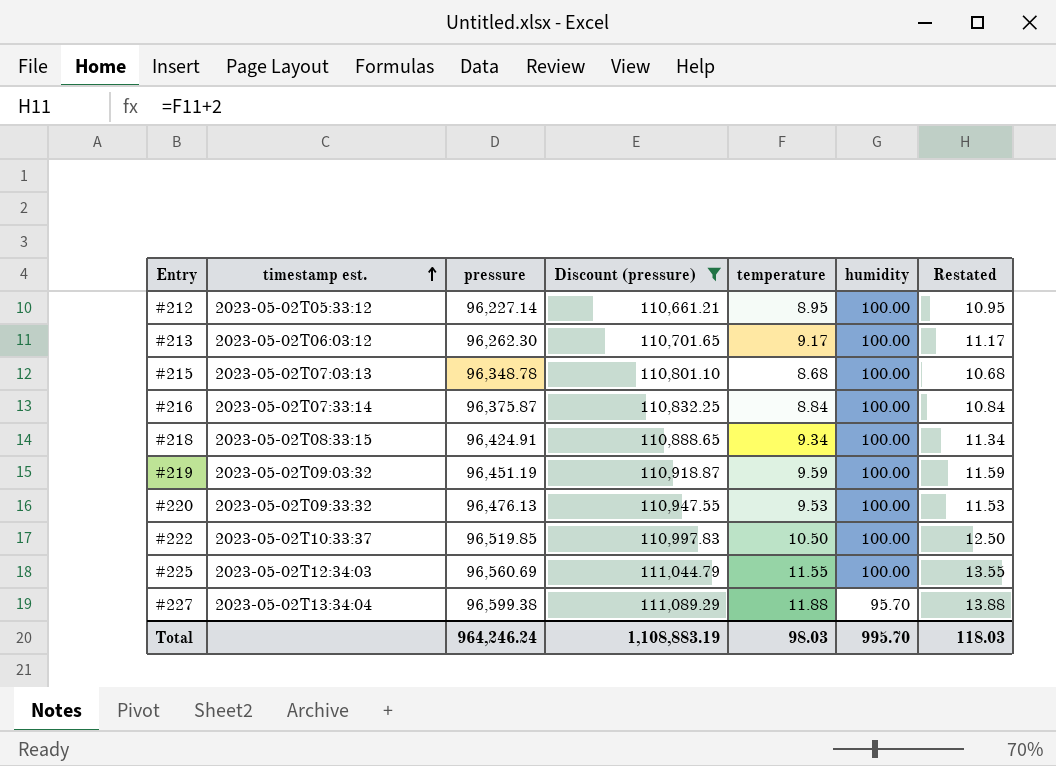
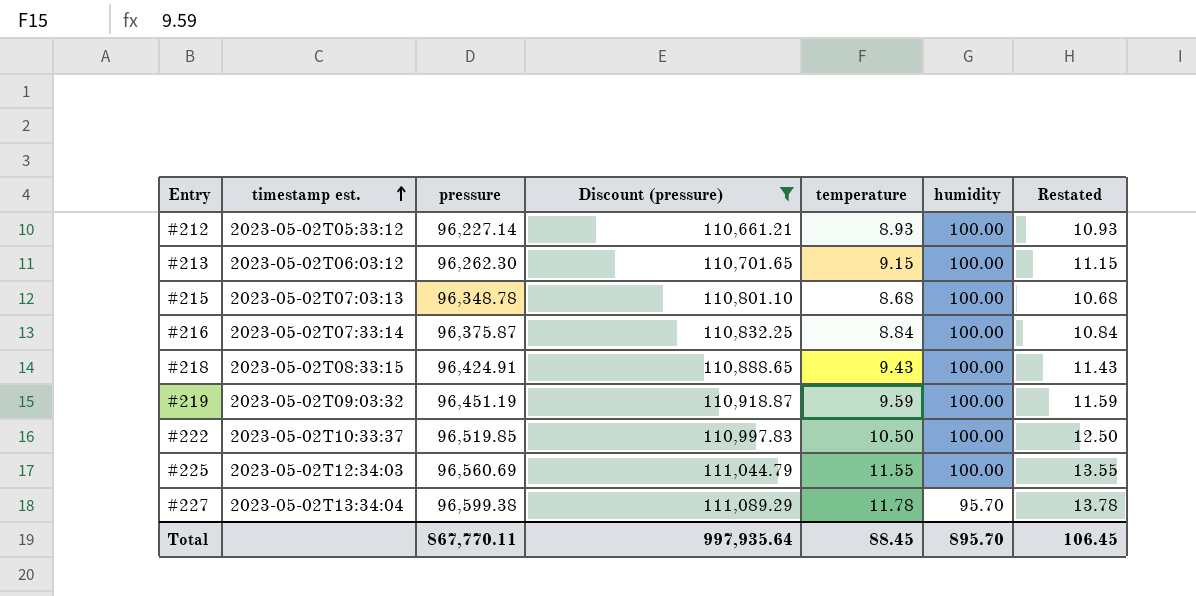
row #220: 2023-05-02T09:33:32 | 96,476.13 | 110,947.55 | 9.53 | 100.00 | 11.53 -> none
#212 | temperature: 8.95 -> 8.93
#212 | Restated: 10.95 -> 10.93
#213 | temperature: 9.17 -> 9.15
#213 | Restated: 11.17 -> 11.15
#218 | temperature: 9.34 -> 9.43
#218 | Restated: 11.34 -> 11.43
#227 | temperature: 11.88 -> 11.78
#227 | Restated: 13.88 -> 13.78
Total | pressure: 964,246.24 -> 867,770.11
Total | Discount (pressure): 1,108,883.19 -> 997,935.64
Total | temperature: 98.03 -> 88.45
Total | humidity: 995.70 -> 895.70
Total | Restated: 118.03 -> 106.45

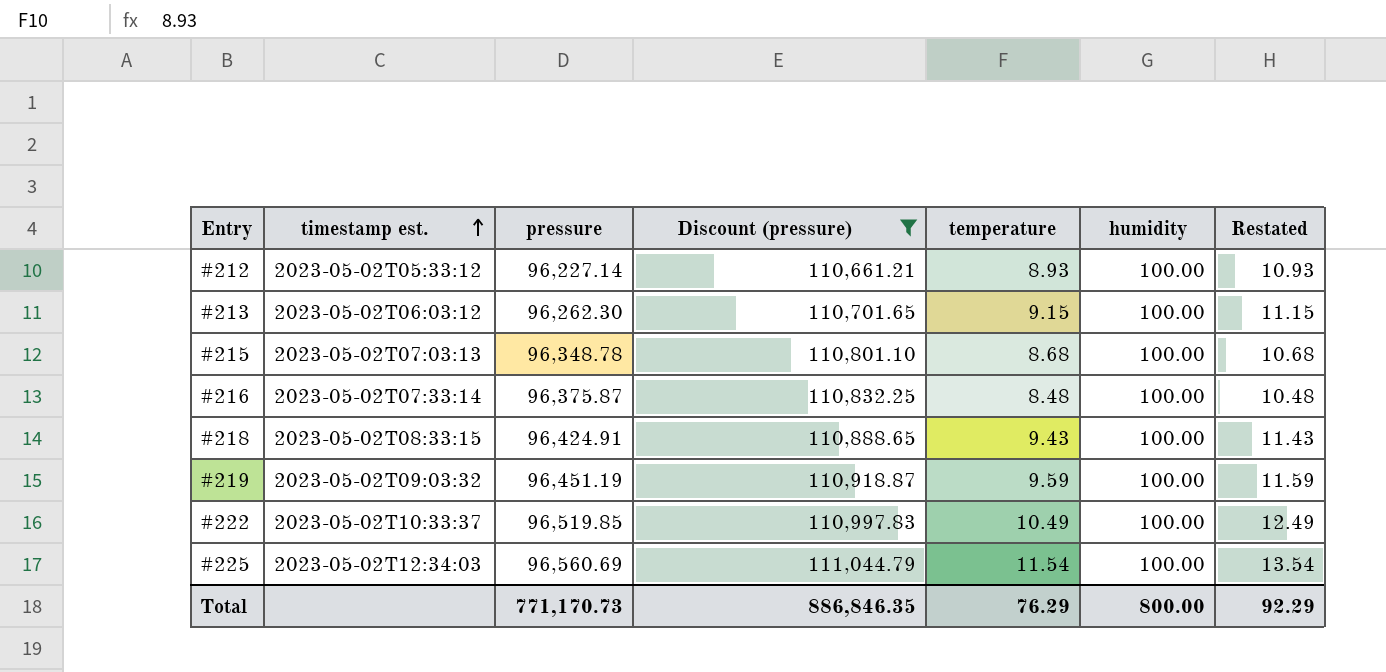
row #227: 2023-05-02T13:34:04 | 96,599.38 | 111,089.29 | 11.78 | 95.70 | 13.78 -> none
#216 | temperature: 8.84 -> 8.48
#216 | Restated: 10.84 -> 10.48
#222 | temperature: 10.50 -> 10.49
#222 | Restated: 12.50 -> 12.49
#225 | temperature: 11.55 -> 11.54
#225 | Restated: 13.55 -> 13.54
Total | pressure: 867,770.11 -> 771,170.73
Total | Discount (pressure): 997,935.64 -> 886,846.35
Total | temperature: 88.45 -> 76.29
Total | humidity: 895.70 -> 800.00
Total | Restated: 106.45 -> 92.29

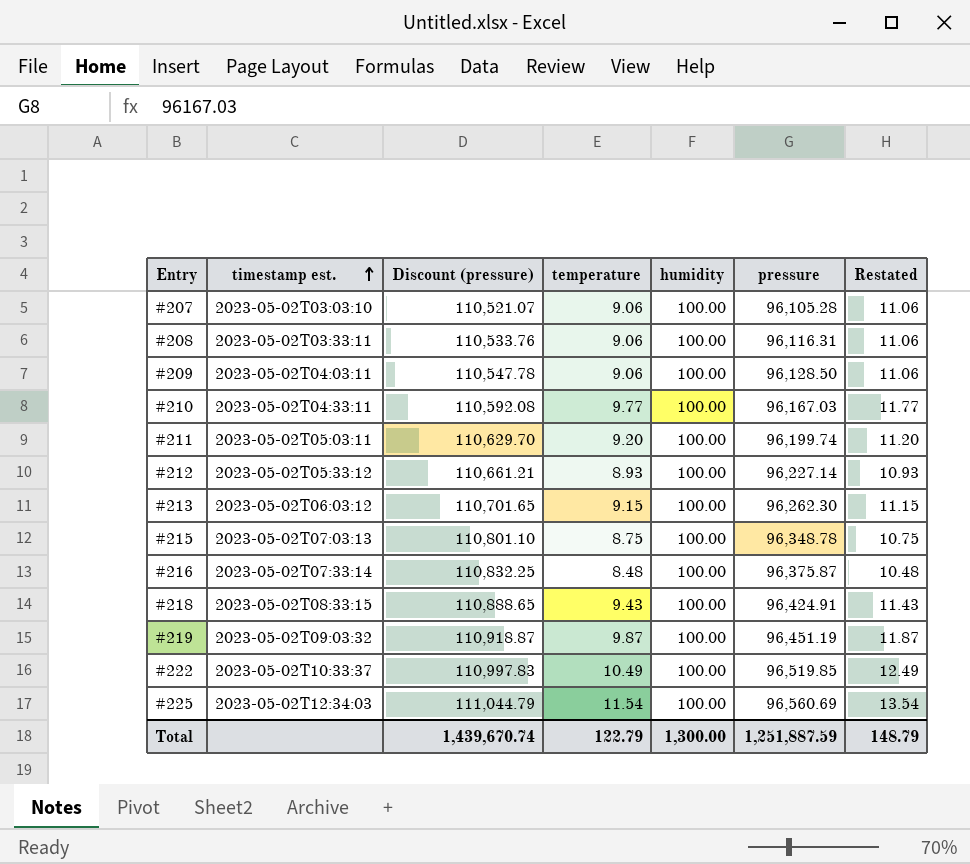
filter: Discount (pressure) >= 110,661.21 -> none
column pressure | position: 3 -> 6
#215 | temperature: 8.68 -> 8.75
#215 | Restated: 10.68 -> 10.75
#219 | temperature: 9.59 -> 9.87
#219 | Restated: 11.59 -> 11.87
Total | Discount (pressure): 886,846.35 -> 1,439,670.74
Total | temperature: 76.29 -> 122.79
Total | humidity: 800.00 -> 1,300.00
Total | pressure: 771,170.73 -> 1,251,887.59
Total | Restated: 92.29 -> 148.79

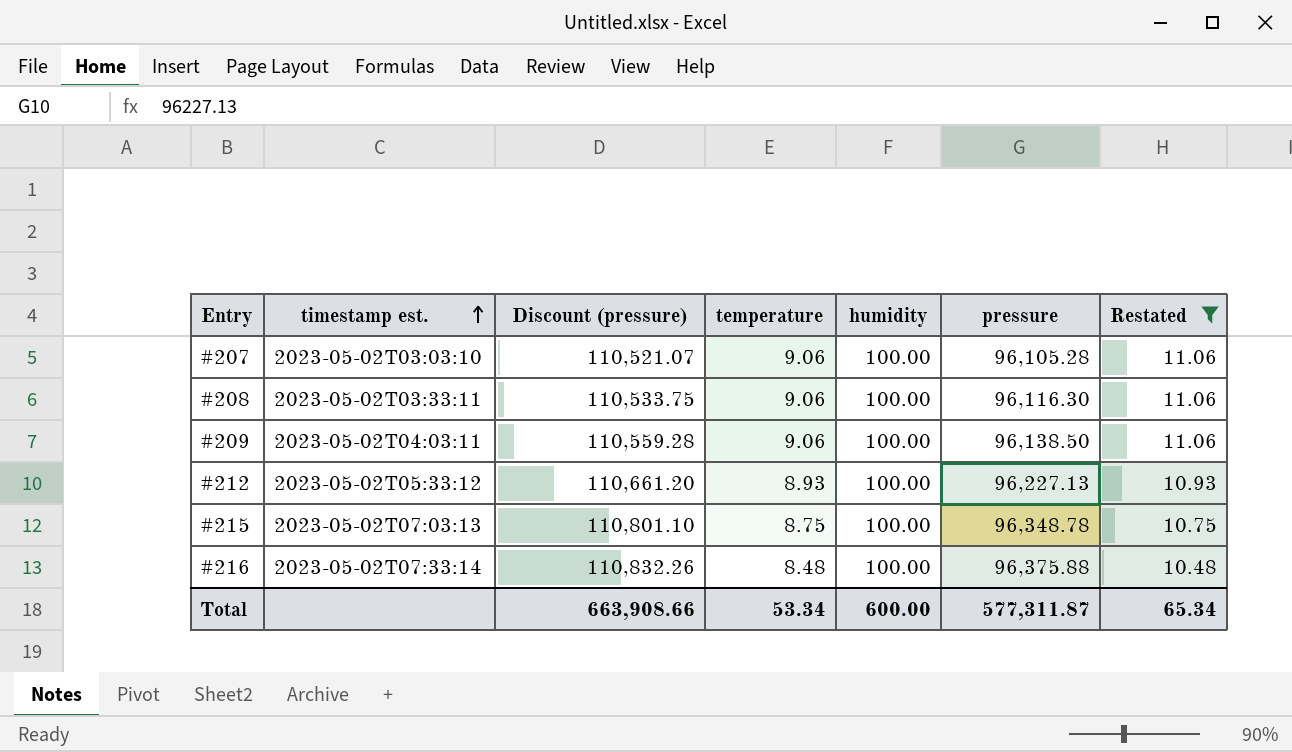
filter: none -> Restated <= 11.06
#208 | Discount (pressure): 110,533.76 -> 110,533.75
#208 | pressure: 96,116.31 -> 96,116.30
#209 | Discount (pressure): 110,547.78 -> 110,559.28
#209 | pressure: 96,128.50 -> 96,138.50
#212 | Discount (pressure): 110,661.21 -> 110,661.20
#212 | pressure: 96,227.14 -> 96,227.13
#216 | Discount (pressure): 110,832.25 -> 110,832.26
#216 | pressure: 96,375.87 -> 96,375.88
Total | Discount (pressure): 1,439,670.74 -> 663,908.66
Total | temperature: 122.79 -> 53.34
Total | humidity: 1,300.00 -> 600.00
Total | pressure: 1,251,887.59 -> 577,311.87
Total | Restated: 148.79 -> 65.34

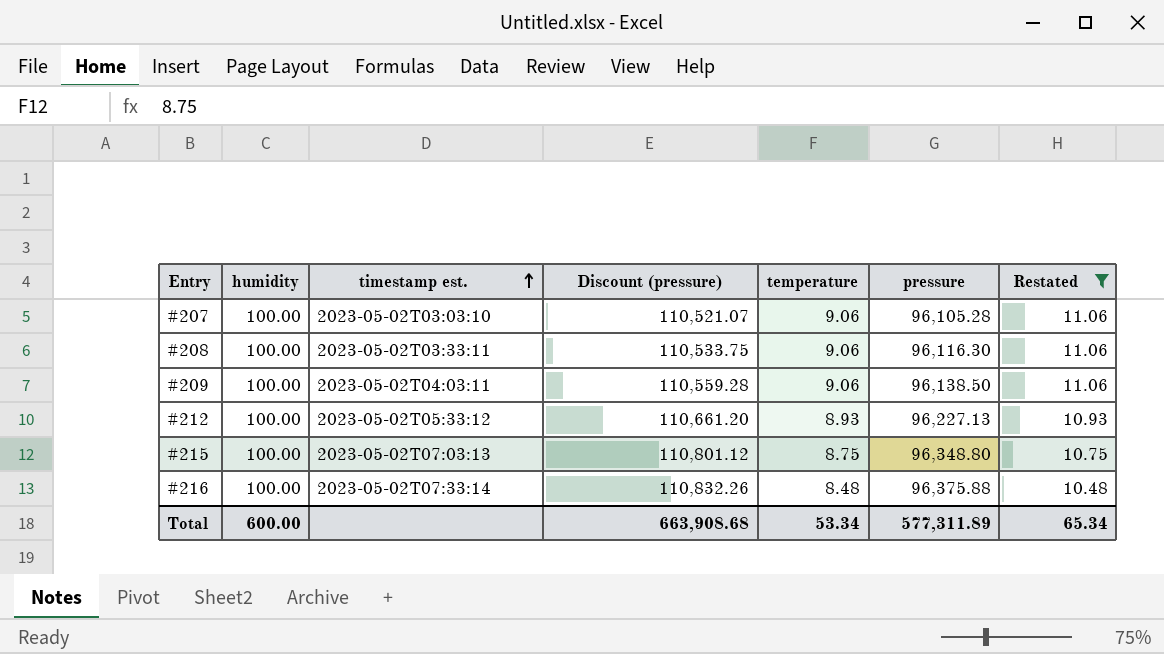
column humidity | position: 5 -> 2
#215 | Discount (pressure): 110,801.10 -> 110,801.12
#215 | pressure: 96,348.78 -> 96,348.80
Total | Discount (pressure): 663,908.66 -> 663,908.68
Total | pressure: 577,311.87 -> 577,311.89

